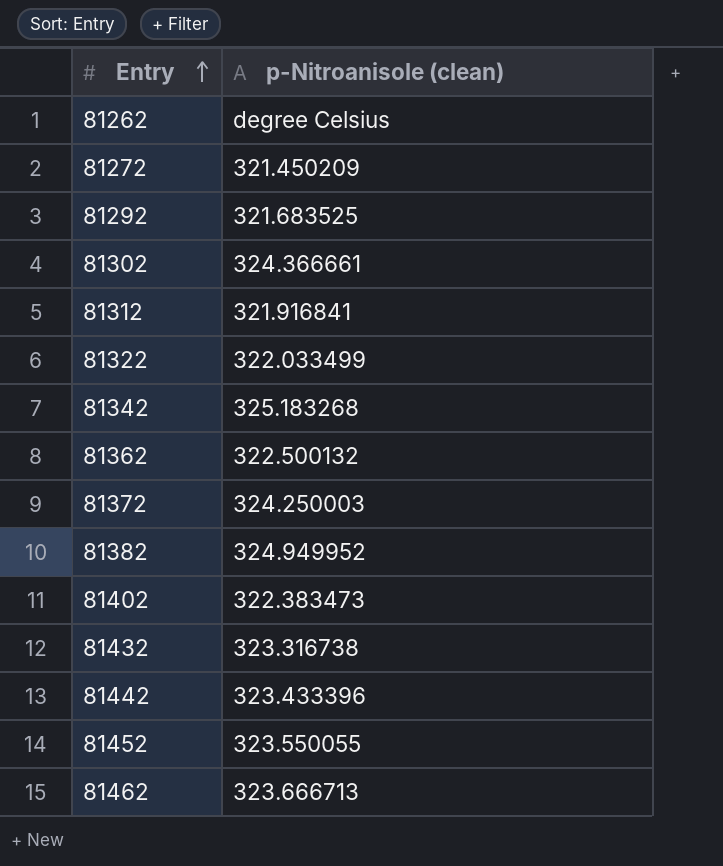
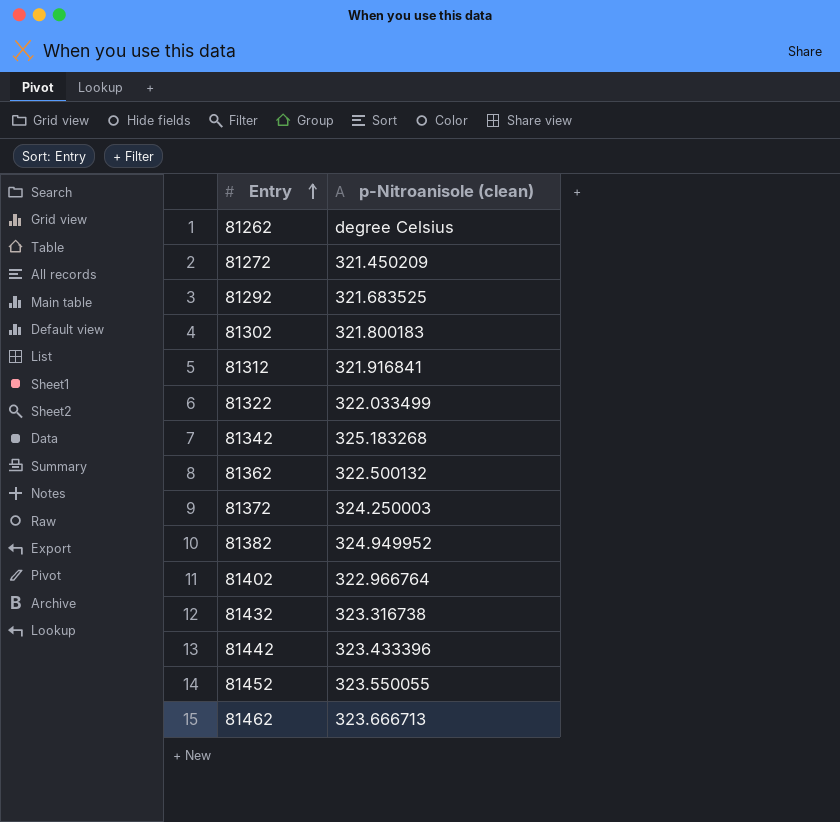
81302 | p-Nitroanisole (clean): 324.366661 -> 321.800183
81402 | p-Nitroanisole (clean): 322.383473 -> 322.966764

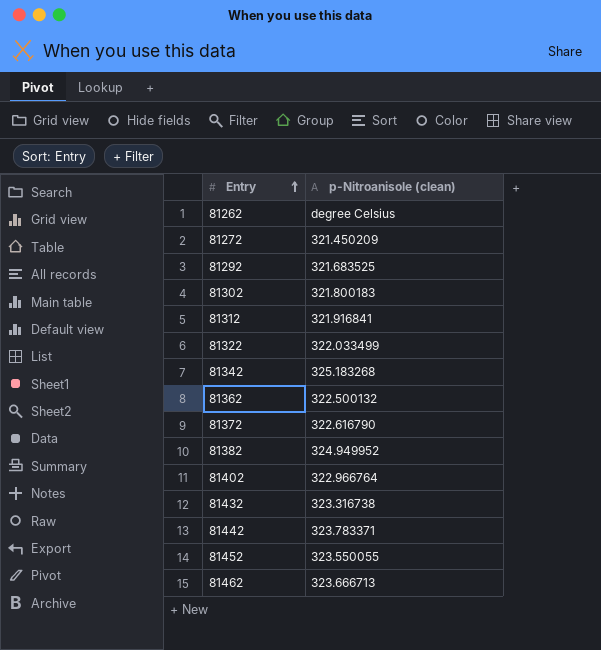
81372 | p-Nitroanisole (clean): 324.250003 -> 322.616790
81442 | p-Nitroanisole (clean): 323.433396 -> 323.783371

